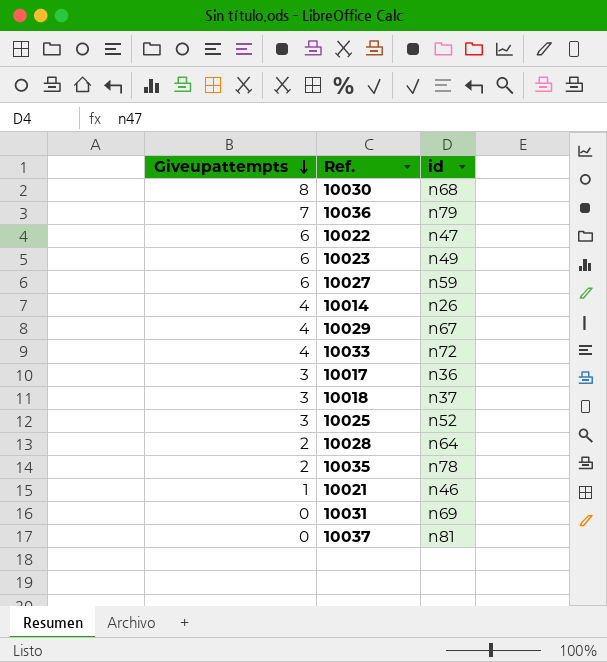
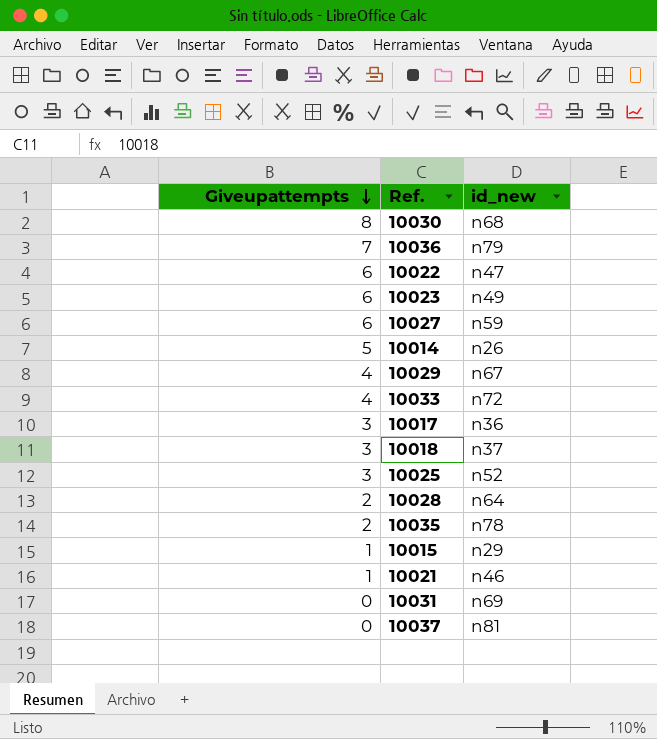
column name: id -> id_new
10014 | Giveupattempts: 4 -> 5
row 10015: none -> 1 | n29

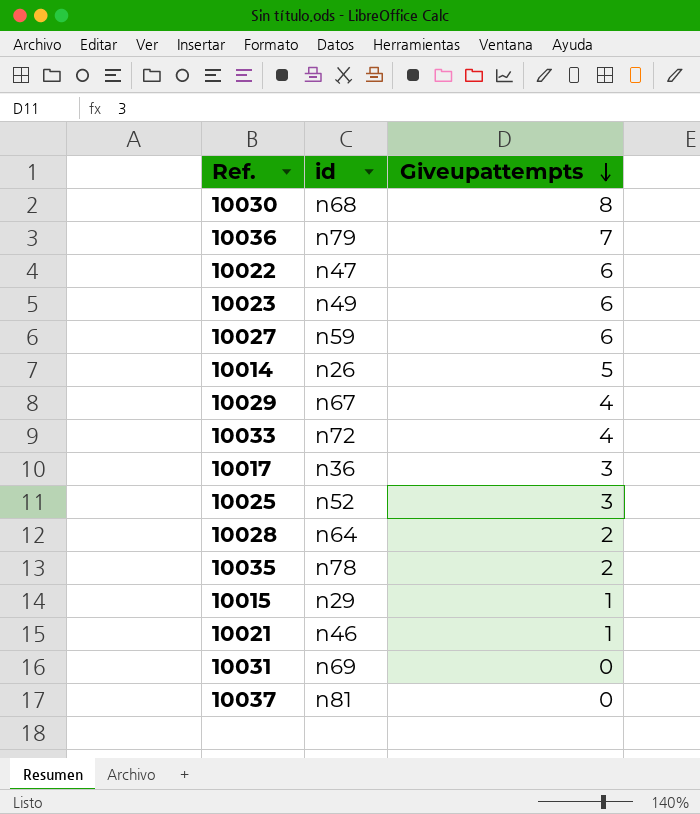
column name: id_new -> id
column Giveupattempts | position: 1 -> 3
row 10018: 3 | n37 -> none

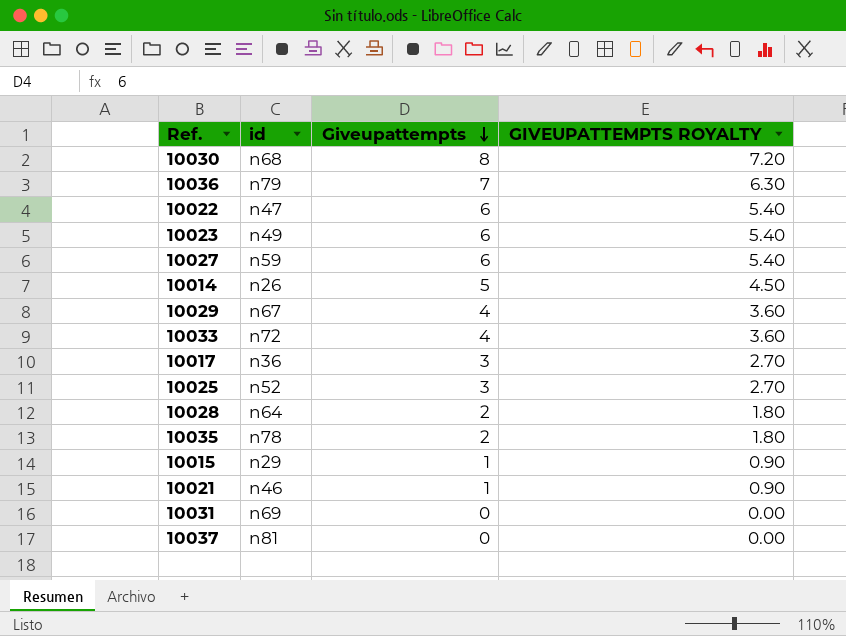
column GIVEUPATTEMPTS ROYALTY | formula: none -> [Giveupattempts] * 0.9

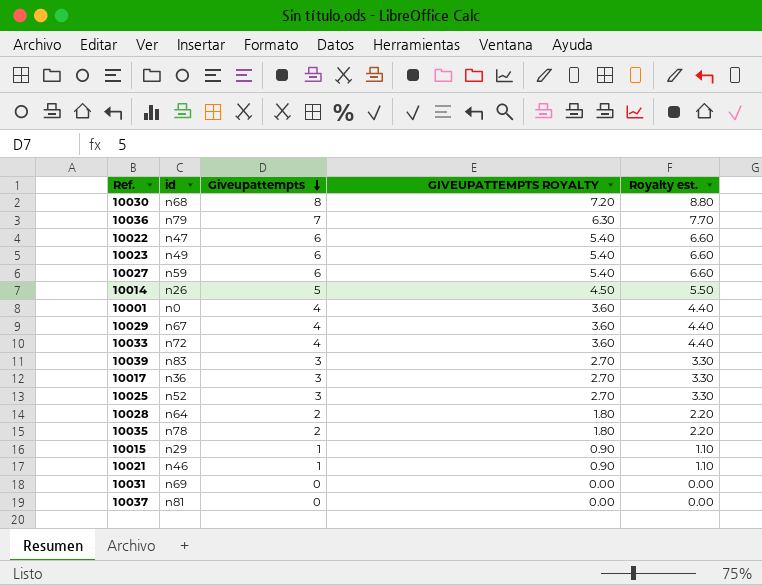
column Royalty est. | formula: none -> [Giveupattempts] * 1.1
row 10001: none -> n0 | 4 | 3.60 | 4.40
row 10039: none -> n83 | 3 | 2.70 | 3.30

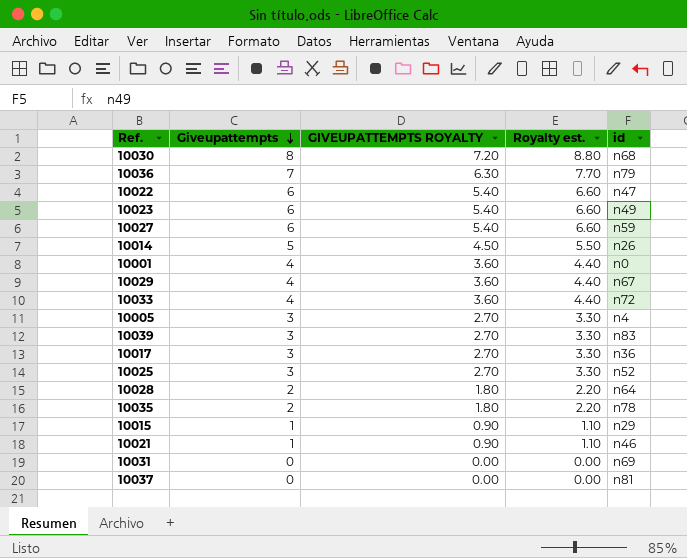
column id | position: 2 -> 5
row 10005: none -> 3 | 2.70 | 3.30 | n4

